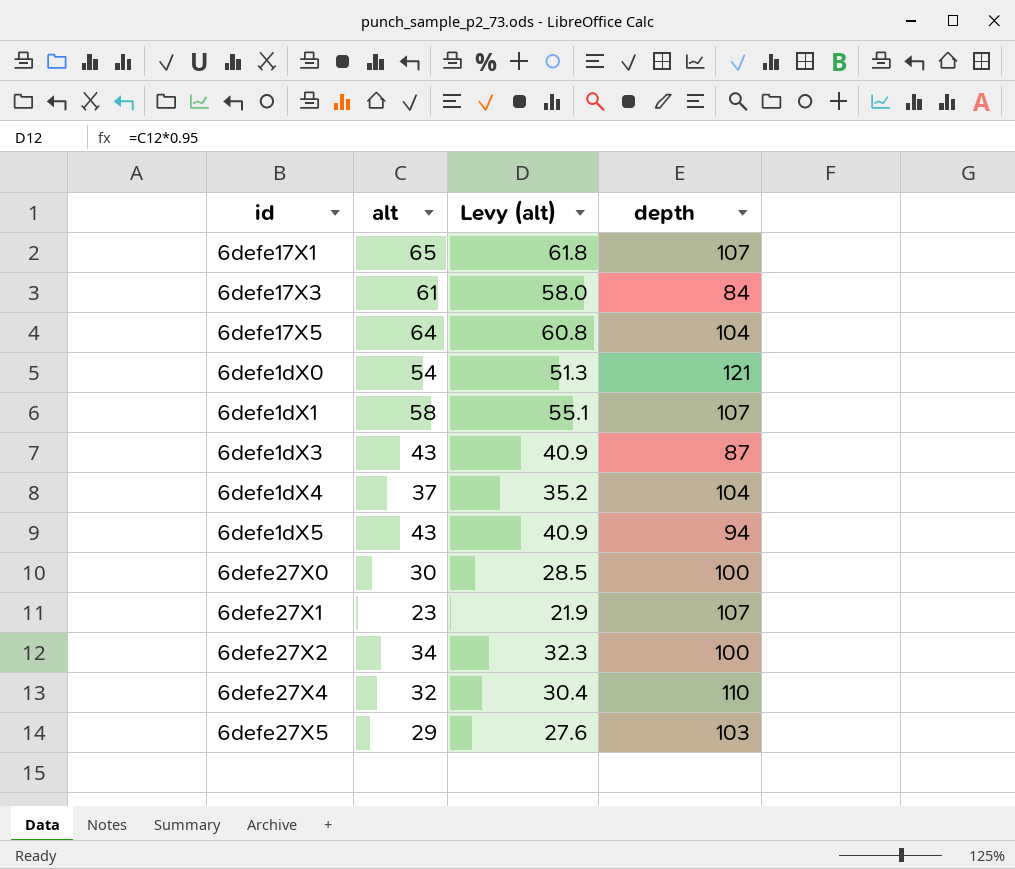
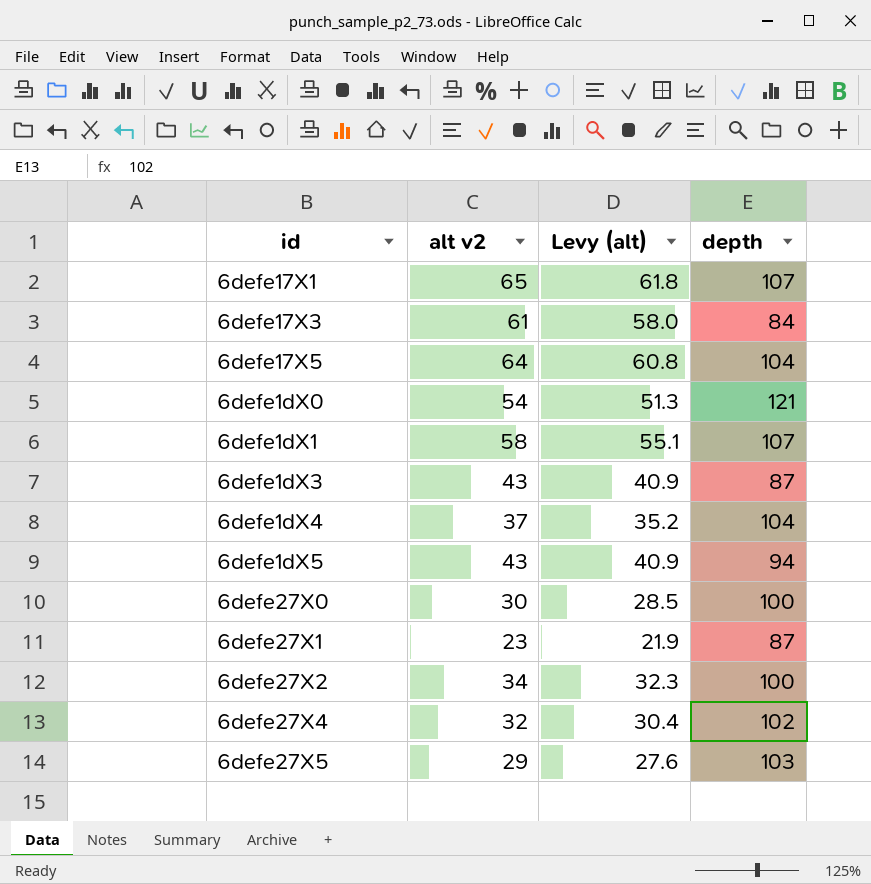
column name: alt -> alt v2
6defe27X1 | depth: 107 -> 87
6defe27X4 | depth: 110 -> 102

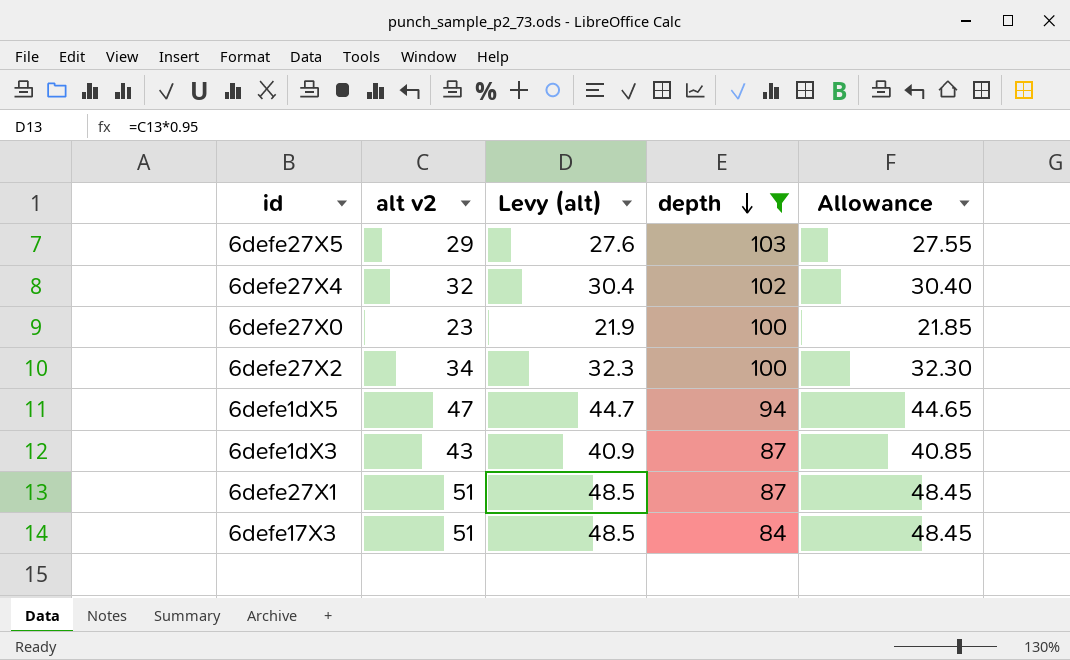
filter: none -> depth <= 103
row order: none -> depth descending
column Allowance | formula: none -> [alt v2] * 0.95
6defe27X0 | alt v2: 30 -> 23
6defe27X0 | Levy (alt): 28.5 -> 21.9
6defe1dX5 | alt v2: 43 -> 47
6defe1dX5 | Levy (alt): 40.9 -> 44.7
6defe27X1 | alt v2: 23 -> 51
6defe27X1 | Levy (alt): 21.9 -> 48.5
6defe17X3 | alt v2: 61 -> 51
6defe17X3 | Levy (alt): 58.0 -> 48.5

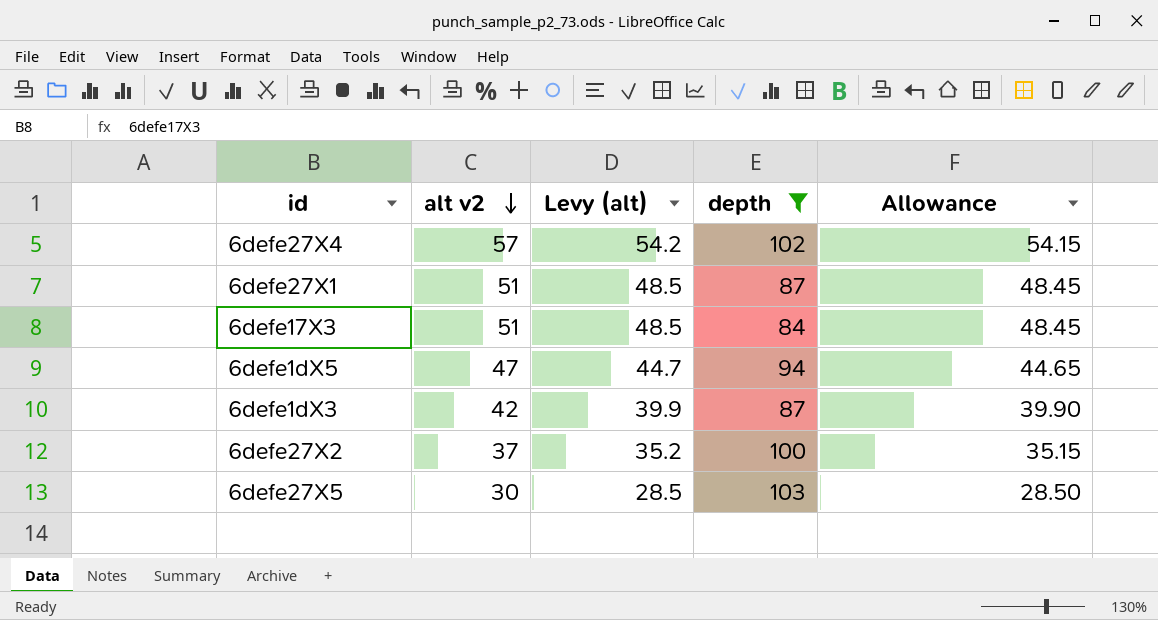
row order: depth descending -> alt v2 descending
row 6defe27X0: 23 | 21.9 | 100 | 21.85 -> none
6defe27X4 | alt v2: 32 -> 57
6defe27X4 | Levy (alt): 30.4 -> 54.2
6defe27X4 | Allowance: 30.40 -> 54.15
6defe1dX3 | alt v2: 43 -> 42
6defe1dX3 | Levy (alt): 40.9 -> 39.9
6defe1dX3 | Allowance: 40.85 -> 39.90
6defe27X2 | alt v2: 34 -> 37
6defe27X2 | Levy (alt): 32.3 -> 35.2
6defe27X2 | Allowance: 32.30 -> 35.15
6defe27X5 | alt v2: 29 -> 30
6defe27X5 | Levy (alt): 27.6 -> 28.5
6defe27X5 | Allowance: 27.55 -> 28.50

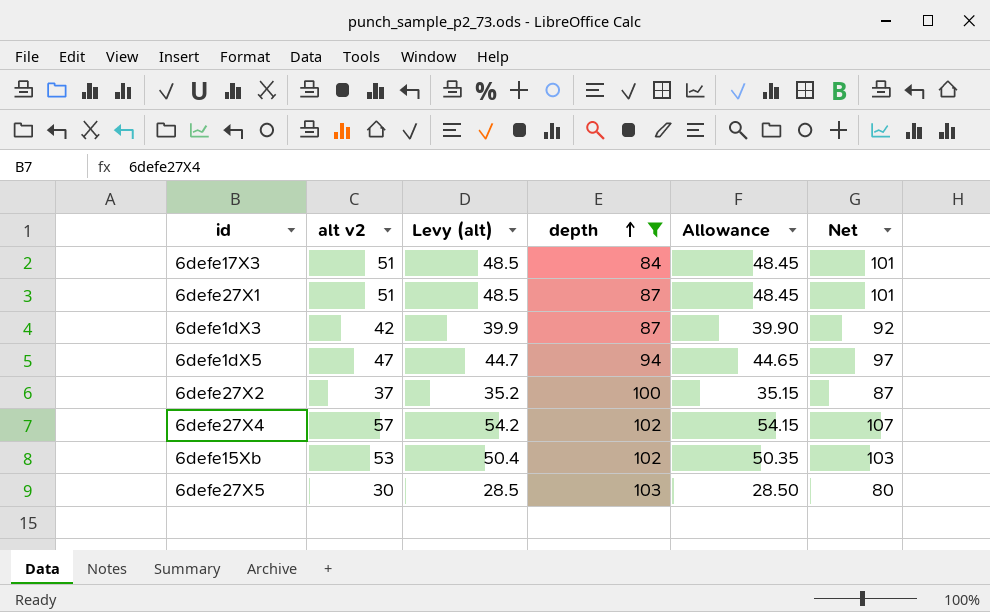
row order: alt v2 descending -> depth ascending
column Net | formula: none -> [alt v2] + 50
row 6defe15Xb: none -> 53 | 50.4 | 102 | 50.35 | 103

